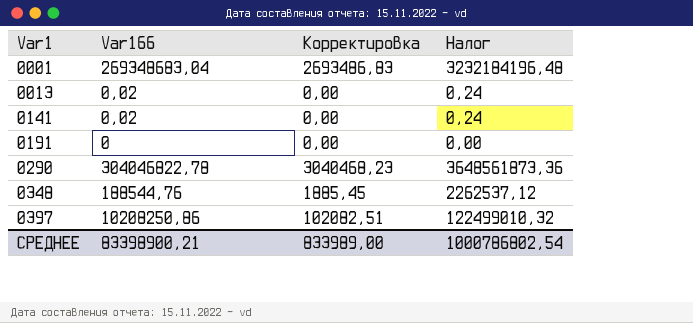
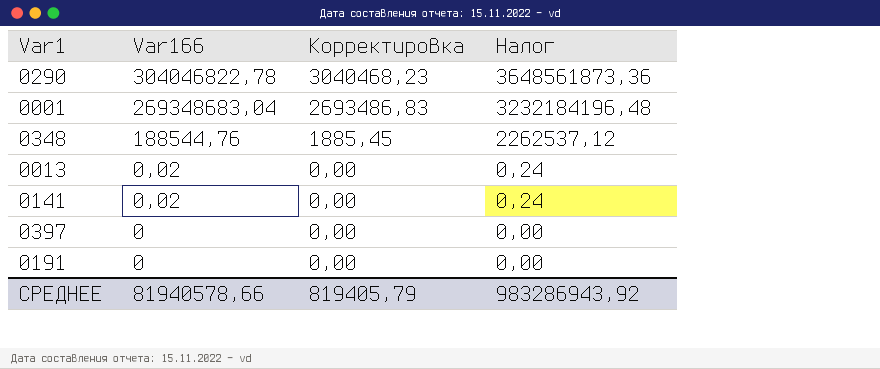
row order: Var1 ascending -> Var166 descending
0397 | Var166: 10208250,86 -> 0
0397 | Корректировка: 102082,51 -> 0,00
0397 | Налог: 122499010,32 -> 0,00
СРЕДНЕЕ | Var166: 83398900,21 -> 81940578,66
СРЕДНЕЕ | Корректировка: 833989,00 -> 819405,79
СРЕДНЕЕ | Налог: 1000786802,54 -> 983286943,92

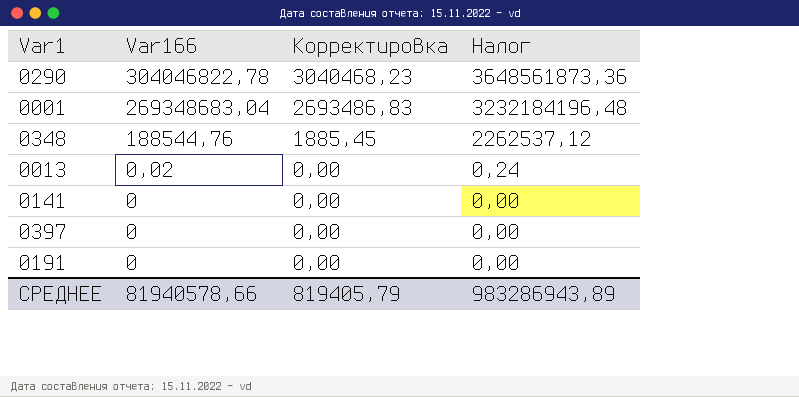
0141 | Var166: 0,02 -> 0
0141 | Налог: 0,24 -> 0,00
СРЕДНЕЕ | Налог: 983286943,92 -> 983286943,89

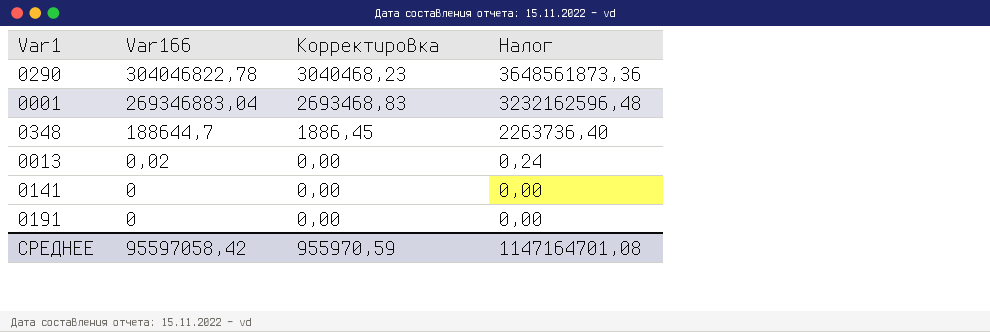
row 0397: 0 | 0,00 | 0,00 -> none
0001 | Var166: 269348683,04 -> 269346883,04
0001 | Корректировка: 2693486,83 -> 2693468,83
0001 | Налог: 3232184196,48 -> 3232162596,48
0348 | Var166: 188544,76 -> 188644,7
0348 | Корректировка: 1885,45 -> 1886,45
0348 | Налог: 2262537,12 -> 2263736,40
СРЕДНЕЕ | Var166: 81940578,66 -> 95597058,42
СРЕДНЕЕ | Корректировка: 819405,79 -> 955970,59
СРЕДНЕЕ | Налог: 983286943,89 -> 1147164701,08

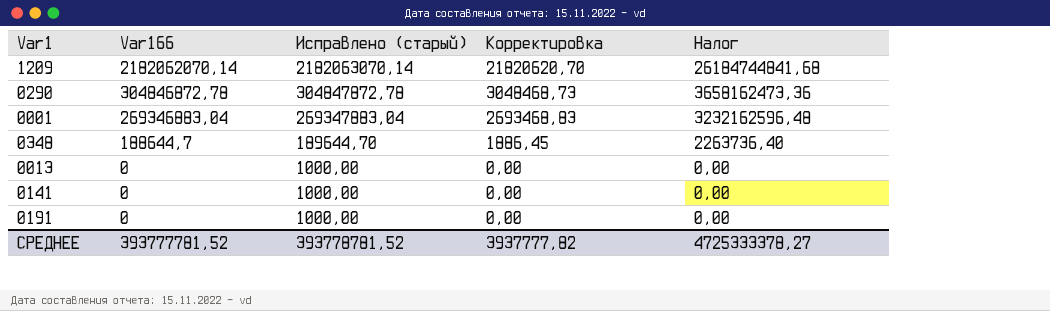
column Исправлено (старый) | formula: none -> [Var166] + 1000
row 1209: none -> 2182062070,14 | 2182063070,14 | 21820620,70 | 26184744841,68
0290 | Var166: 304046822,78 -> 304846872,78
0290 | Корректировка: 3040468,23 -> 3048468,73
0290 | Налог: 3648561873,36 -> 3658162473,36
0013 | Var166: 0,02 -> 0
0013 | Налог: 0,24 -> 0,00
СРЕДНЕЕ | Var166: 95597058,42 -> 393777781,52
СРЕДНЕЕ | Корректировка: 955970,59 -> 3937777,82
СРЕДНЕЕ | Налог: 1147164701,08 -> 4725333378,27

